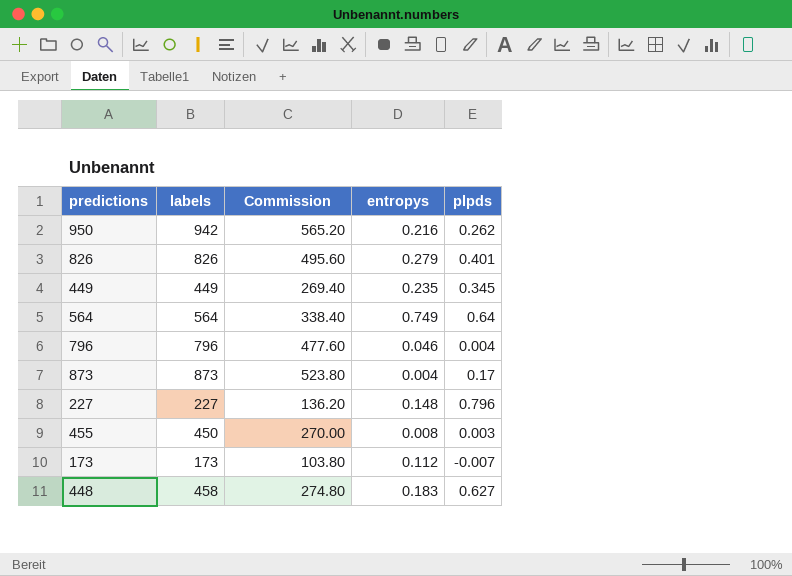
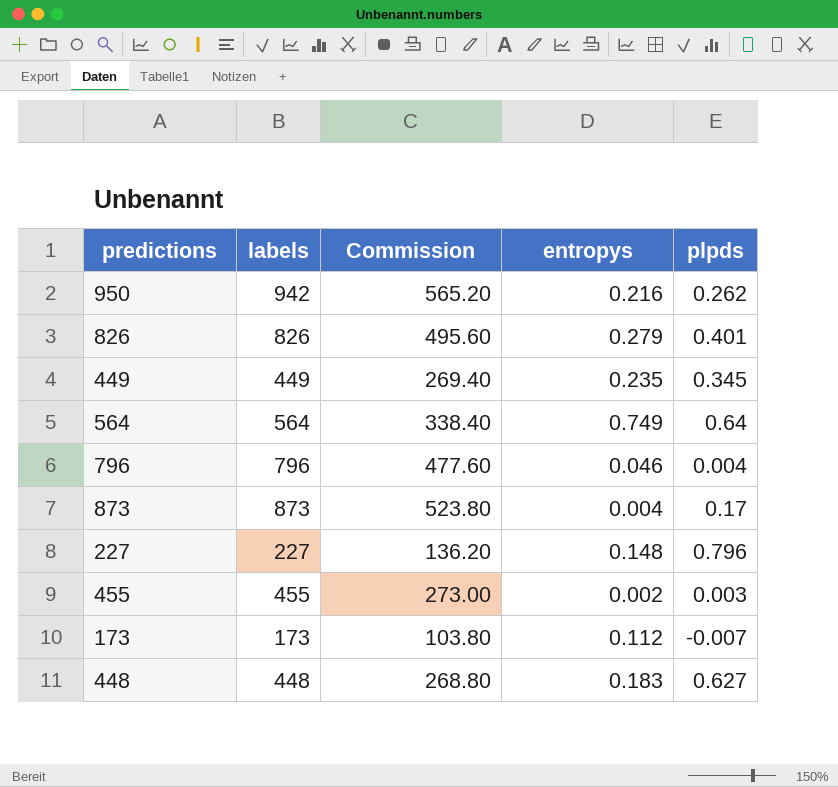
455 | labels: 450 -> 455
455 | Commission: 270.00 -> 273.00
455 | entropys: 0.008 -> 0.002
448 | labels: 458 -> 448
448 | Commission: 274.80 -> 268.80

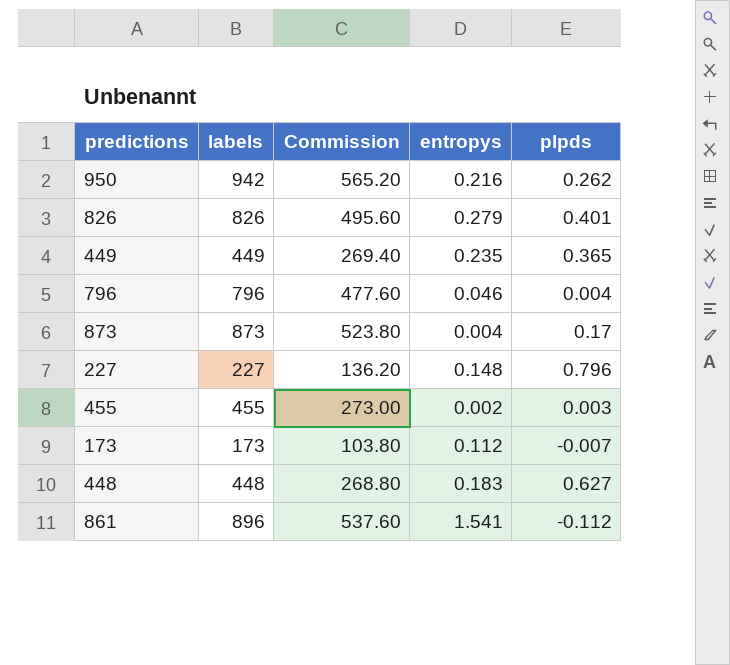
row 564: 564 | 338.40 | 0.749 | 0.64 -> none
449 | plpds: 0.345 -> 0.365
row 861: none -> 896 | 537.60 | 1.541 | -0.112

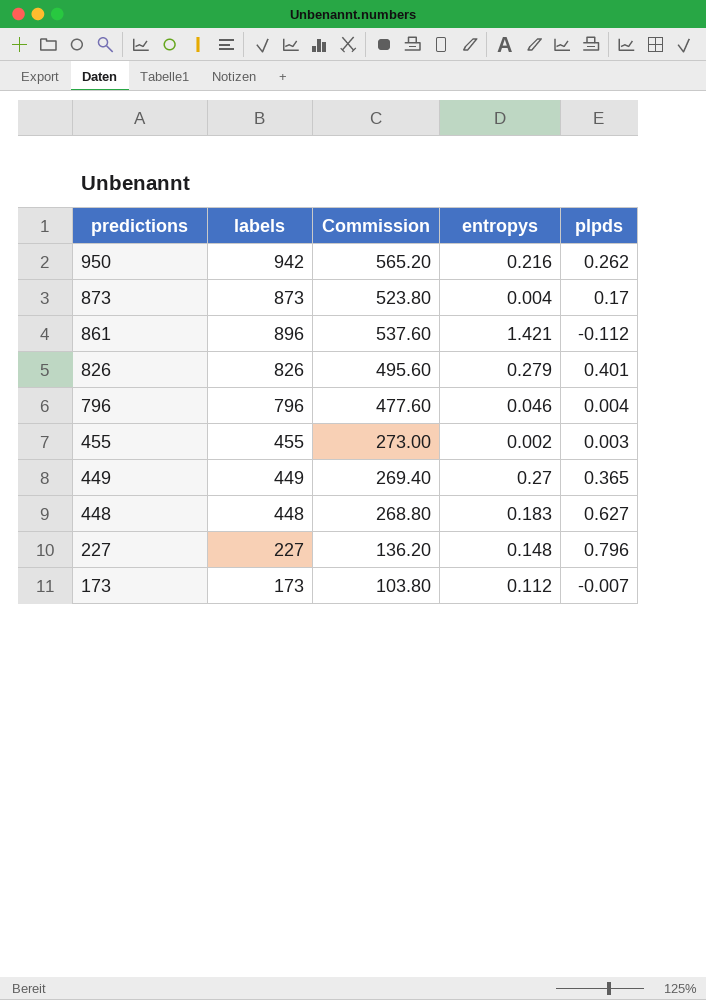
row order: none -> predictions descending
861 | entropys: 1.541 -> 1.421
449 | entropys: 0.235 -> 0.27

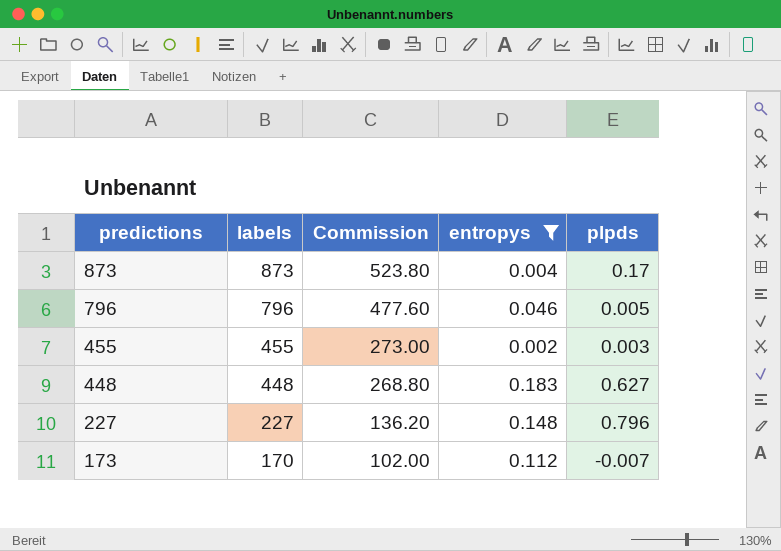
filter: none -> entropys <= 0.183
796 | plpds: 0.004 -> 0.005
173 | labels: 173 -> 170
173 | Commission: 103.80 -> 102.00

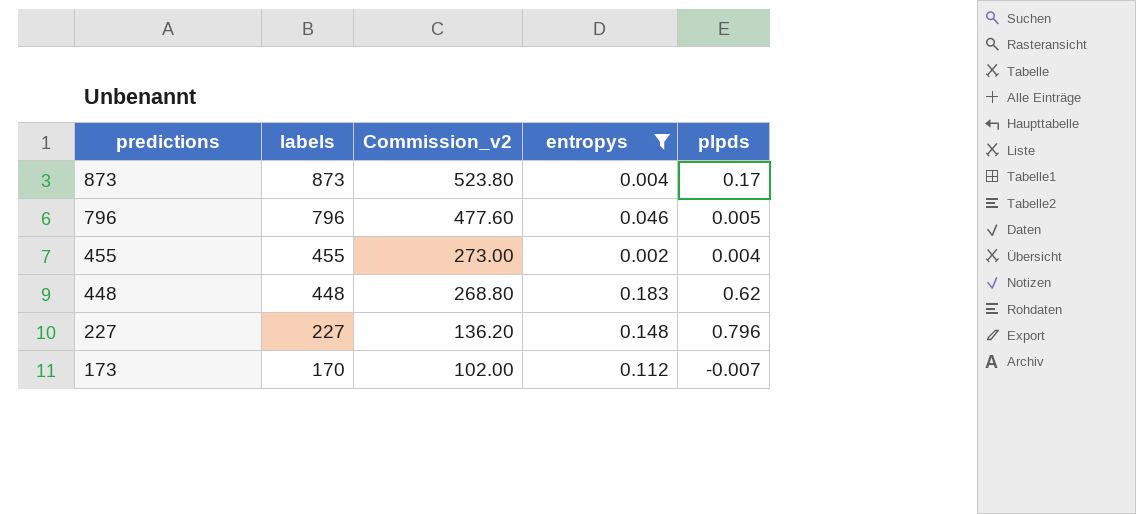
column name: Commission -> Commission_v2
455 | plpds: 0.003 -> 0.004
448 | plpds: 0.627 -> 0.62

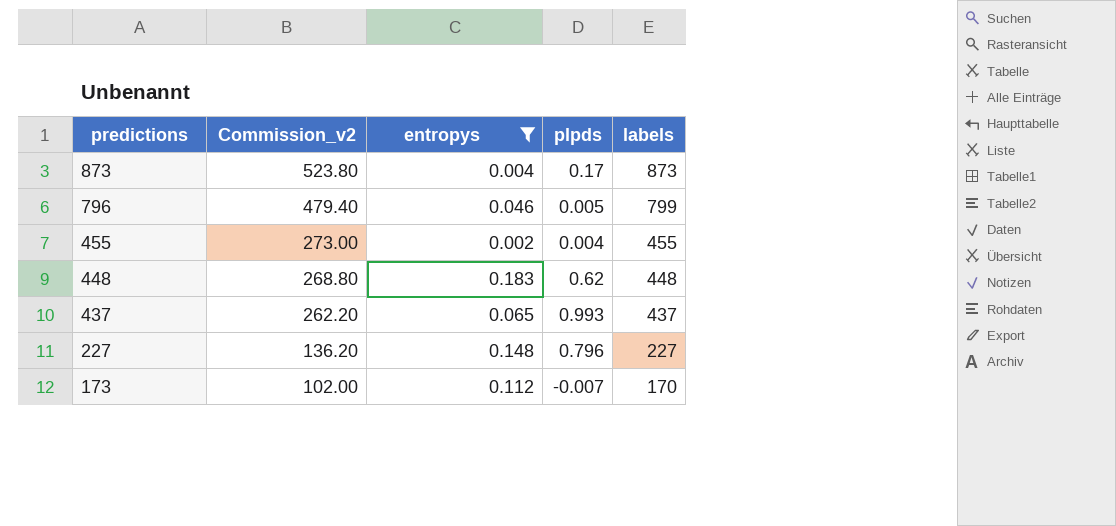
column labels | position: 2 -> 5
796 | Commission_v2: 477.60 -> 479.40
796 | labels: 796 -> 799
row 437: none -> 262.20 | 0.065 | 0.993 | 437

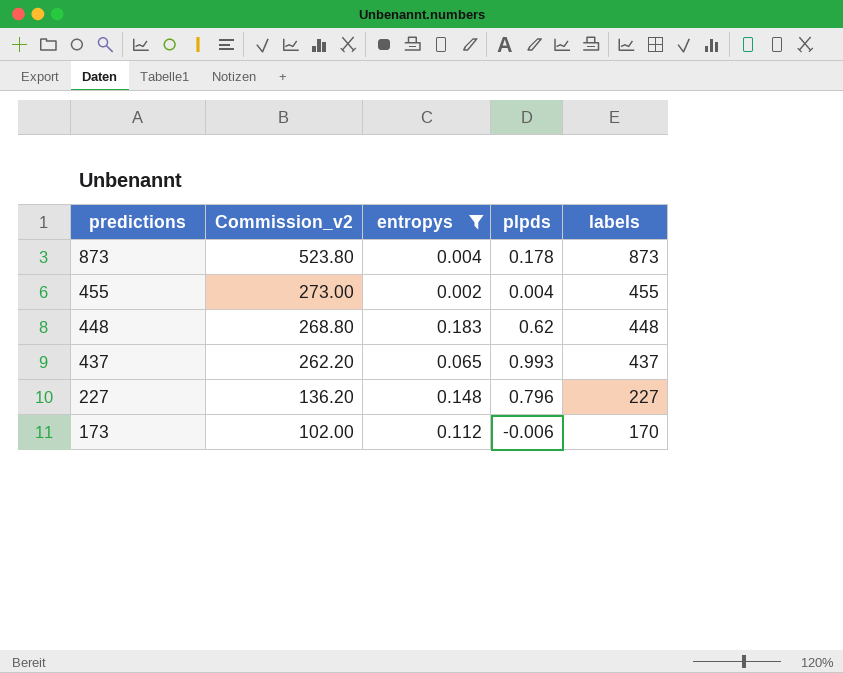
row 796: 479.40 | 0.046 | 0.005 | 799 -> none
873 | plpds: 0.17 -> 0.178
173 | plpds: -0.007 -> -0.006

